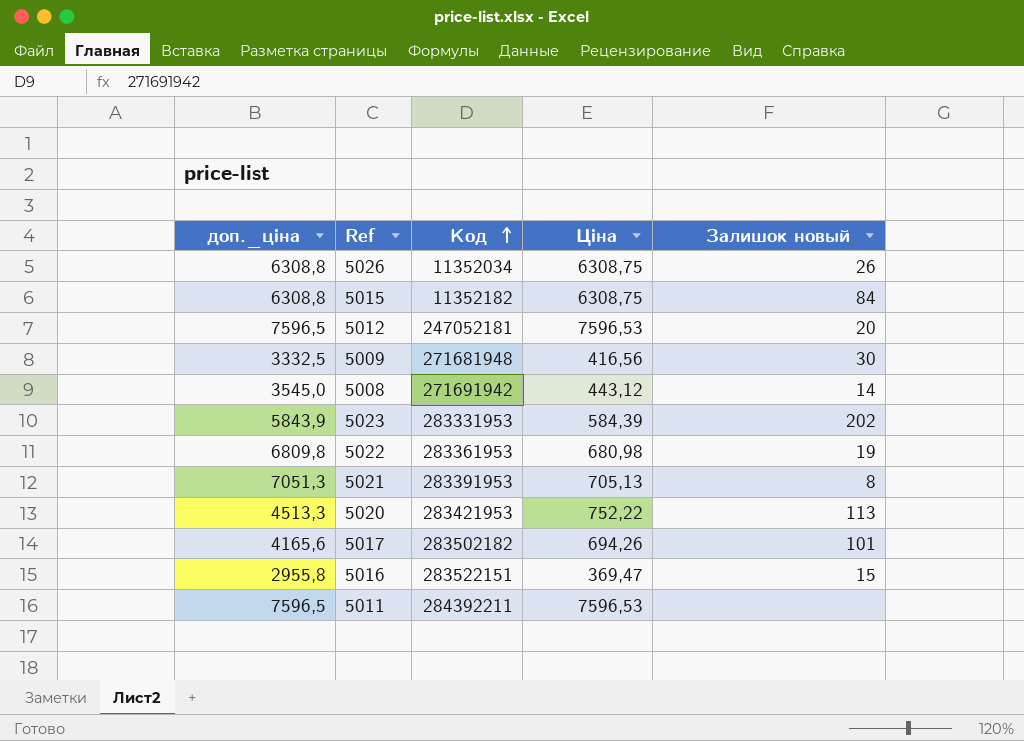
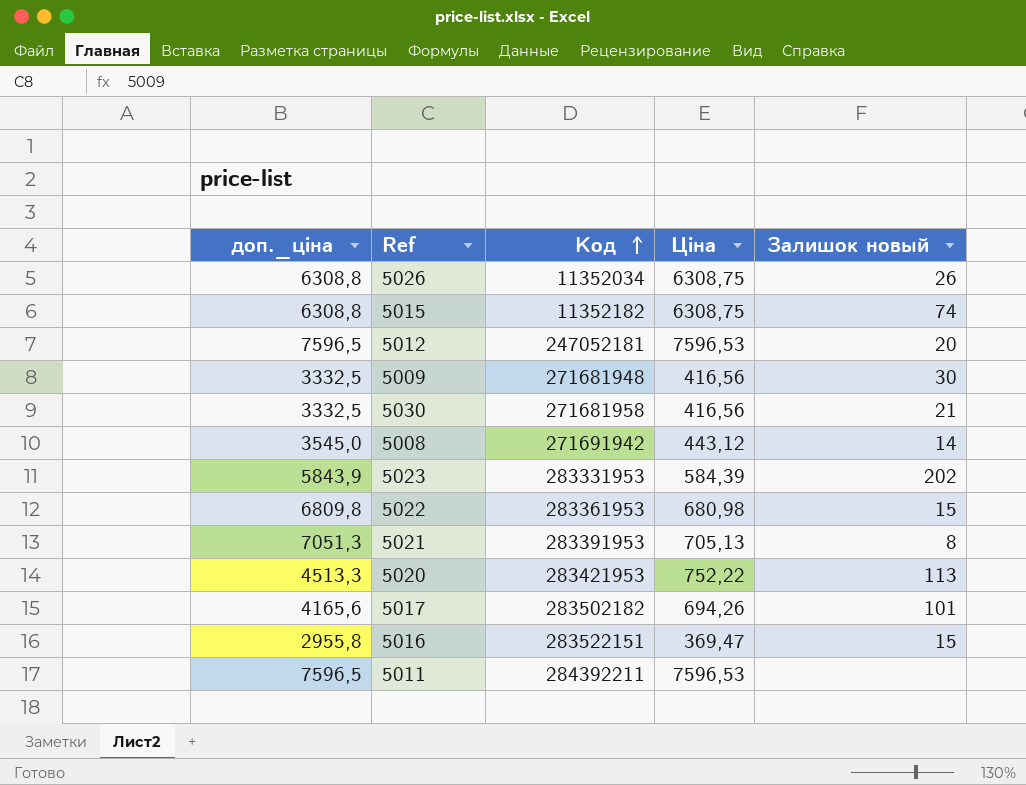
5015 | Залишок новый: 84 -> 74
row 5030: none -> 3332,5 | 271681958 | 416,56 | 21
5022 | Залишок новый: 19 -> 15

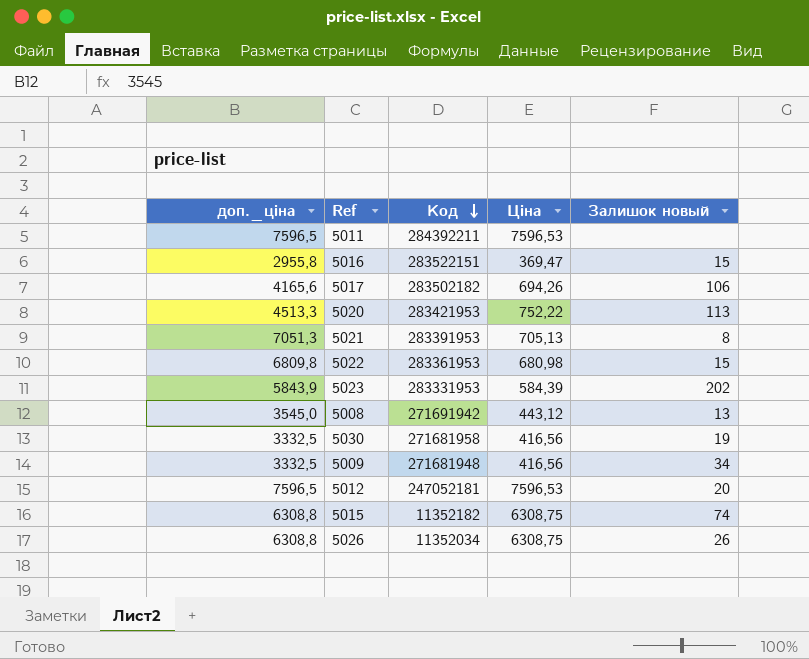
row order: Код ascending -> Код descending
5017 | Залишок новый: 101 -> 106
5008 | Залишок новый: 14 -> 13
5030 | Залишок новый: 21 -> 19
5009 | Залишок новый: 30 -> 34

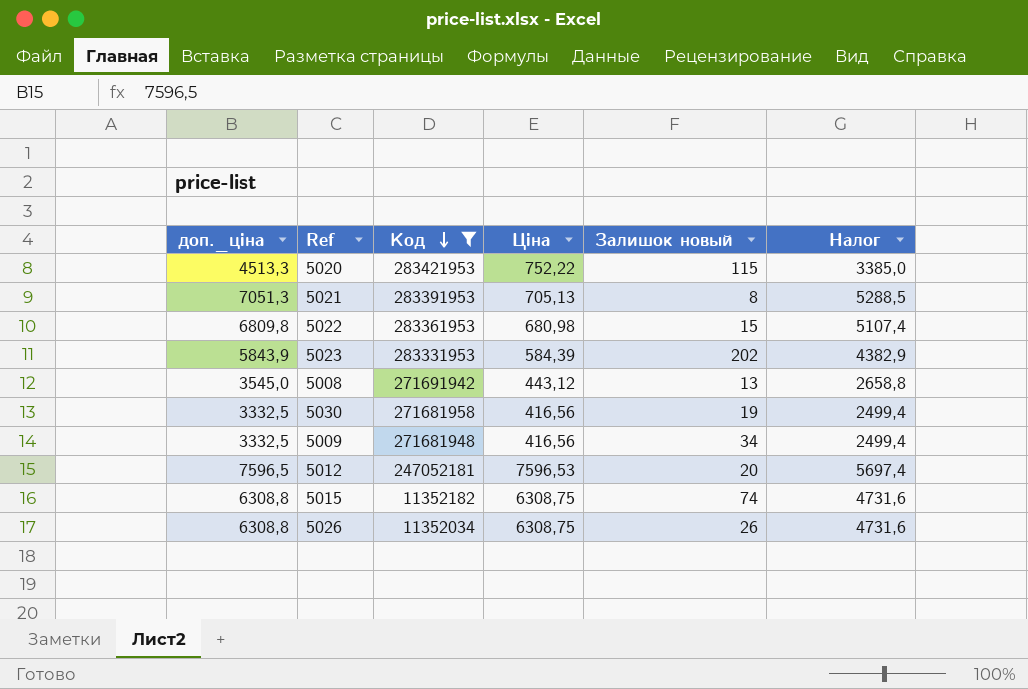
filter: none -> Код <= 283421953
column Налог | formula: none -> [доп._ціна] * 0,75
5020 | Залишок новый: 113 -> 115

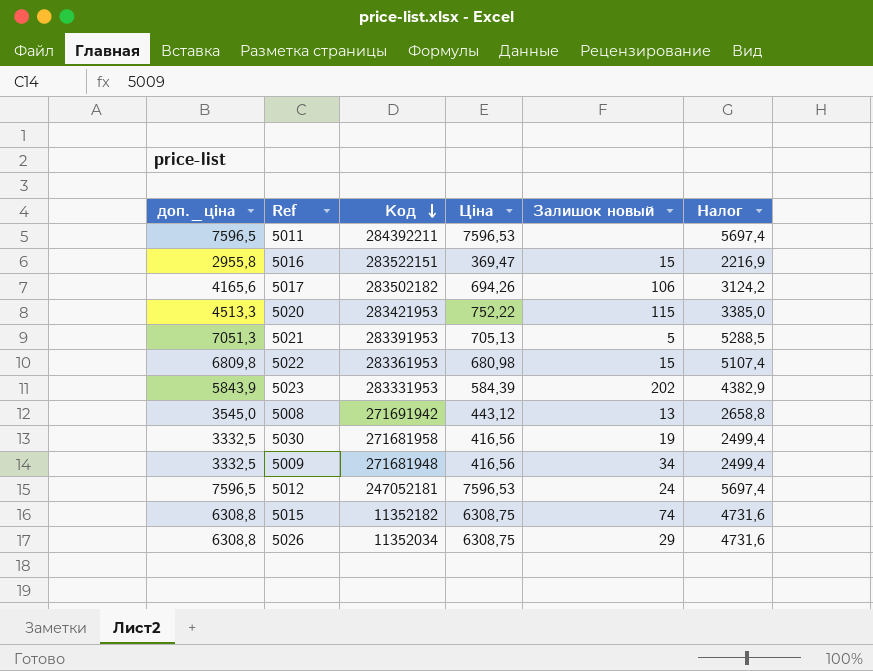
filter: Код <= 283421953 -> none
5021 | Залишок новый: 8 -> 5
5012 | Залишок новый: 20 -> 24
5026 | Залишок новый: 26 -> 29

